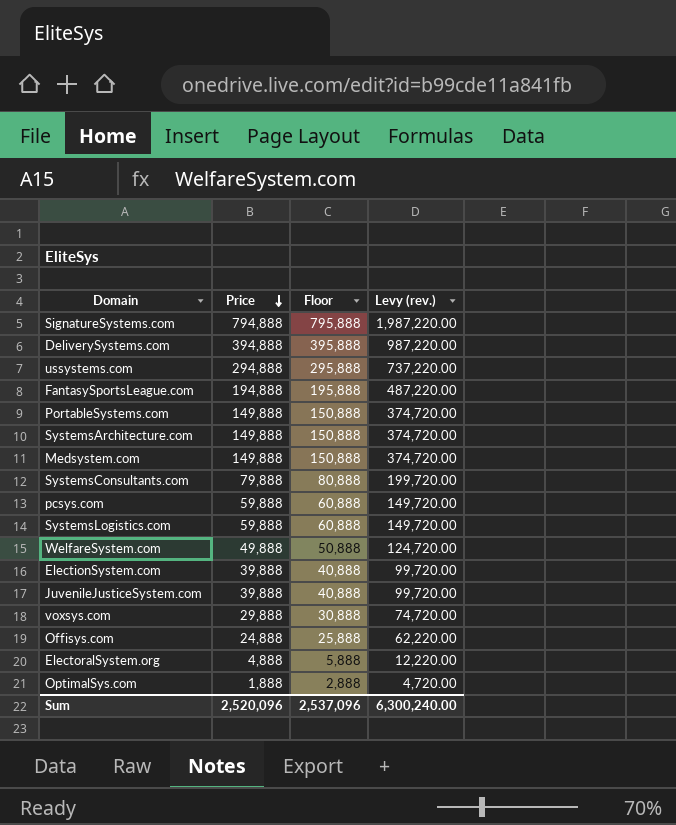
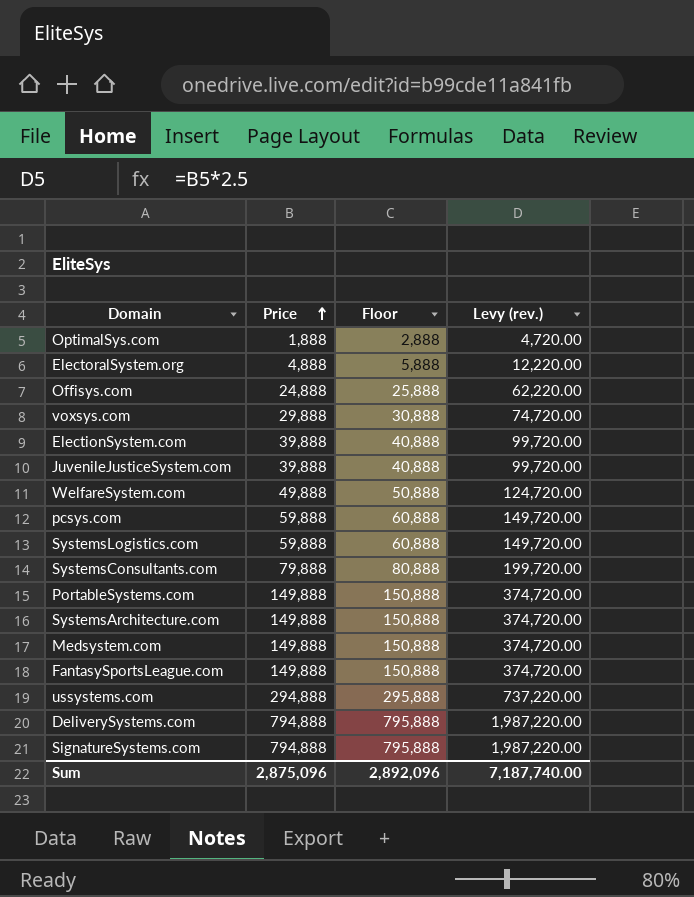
row order: Price descending -> Price ascending
FantasySportsLeague.com | Price: 194,888 -> 149,888
FantasySportsLeague.com | Floor: 195,888 -> 150,888
FantasySportsLeague.com | Levy (rev.): 487,220.00 -> 374,720.00
DeliverySystems.com | Price: 394,888 -> 794,888
DeliverySystems.com | Floor: 395,888 -> 795,888
DeliverySystems.com | Levy (rev.): 987,220.00 -> 1,987,220.00
Sum | Price: 2,520,096 -> 2,875,096
Sum | Floor: 2,537,096 -> 2,892,096
Sum | Levy (rev.): 6,300,240.00 -> 7,187,740.00

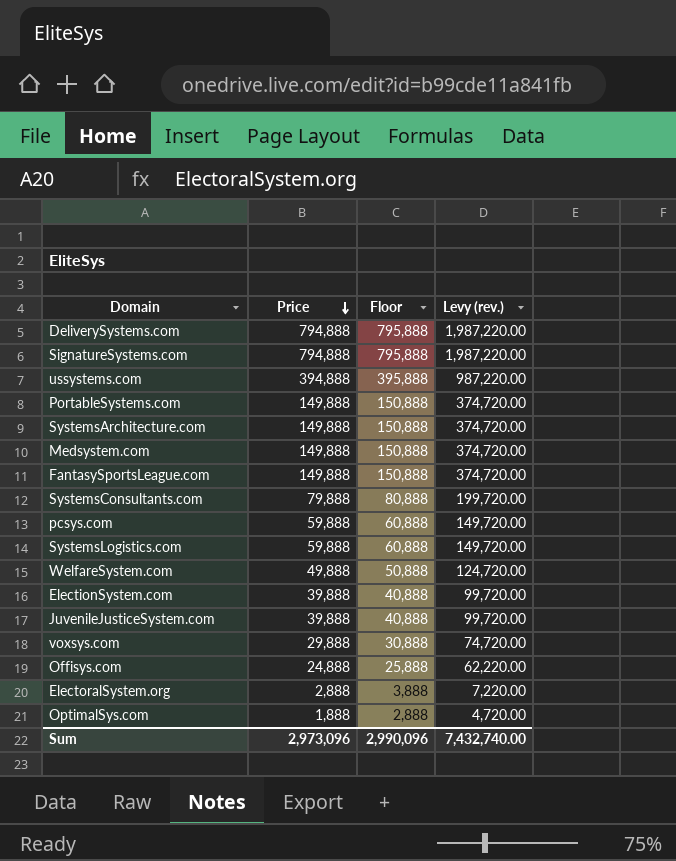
row order: Price ascending -> Price descending
ussystems.com | Price: 294,888 -> 394,888
ussystems.com | Floor: 295,888 -> 395,888
ussystems.com | Levy (rev.): 737,220.00 -> 987,220.00
ElectoralSystem.org | Price: 4,888 -> 2,888
ElectoralSystem.org | Floor: 5,888 -> 3,888
ElectoralSystem.org | Levy (rev.): 12,220.00 -> 7,220.00
Sum | Price: 2,875,096 -> 2,973,096
Sum | Floor: 2,892,096 -> 2,990,096
Sum | Levy (rev.): 7,187,740.00 -> 7,432,740.00

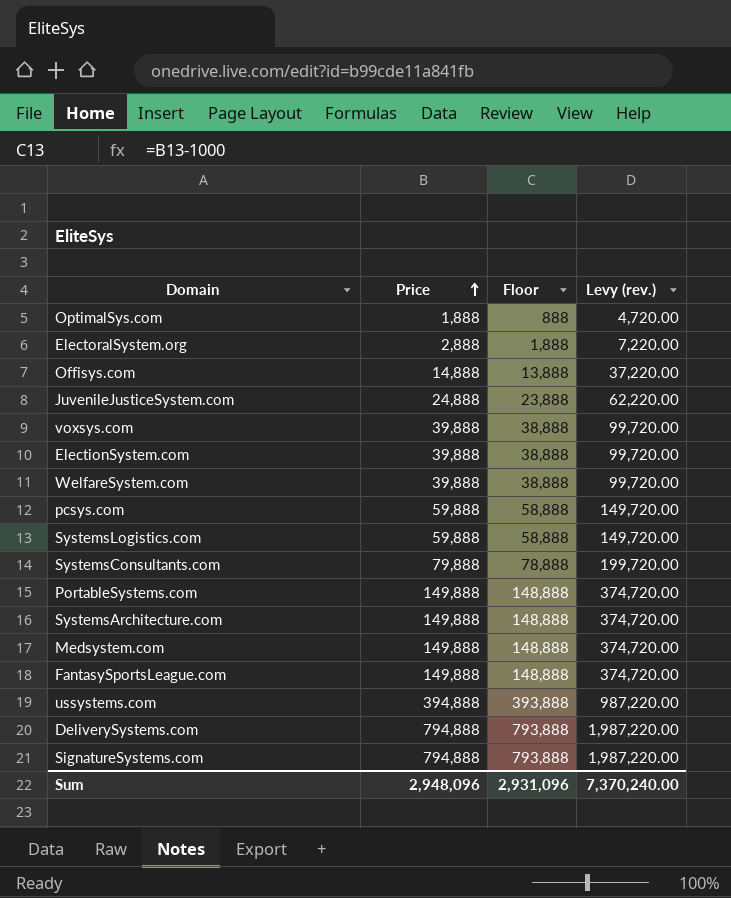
row order: Price descending -> Price ascending
column Floor | formula: [Price] + 1000 -> [Price] - 1000
Offisys.com | Price: 24,888 -> 14,888
Offisys.com | Levy (rev.): 62,220.00 -> 37,220.00
JuvenileJusticeSystem.com | Price: 39,888 -> 24,888
JuvenileJusticeSystem.com | Levy (rev.): 99,720.00 -> 62,220.00
voxsys.com | Price: 29,888 -> 39,888
voxsys.com | Levy (rev.): 74,720.00 -> 99,720.00
WelfareSystem.com | Price: 49,888 -> 39,888
WelfareSystem.com | Levy (rev.): 124,720.00 -> 99,720.00
Sum | Price: 2,973,096 -> 2,948,096
Sum | Floor: 2,990,096 -> 2,931,096
Sum | Levy (rev.): 7,432,740.00 -> 7,370,240.00

